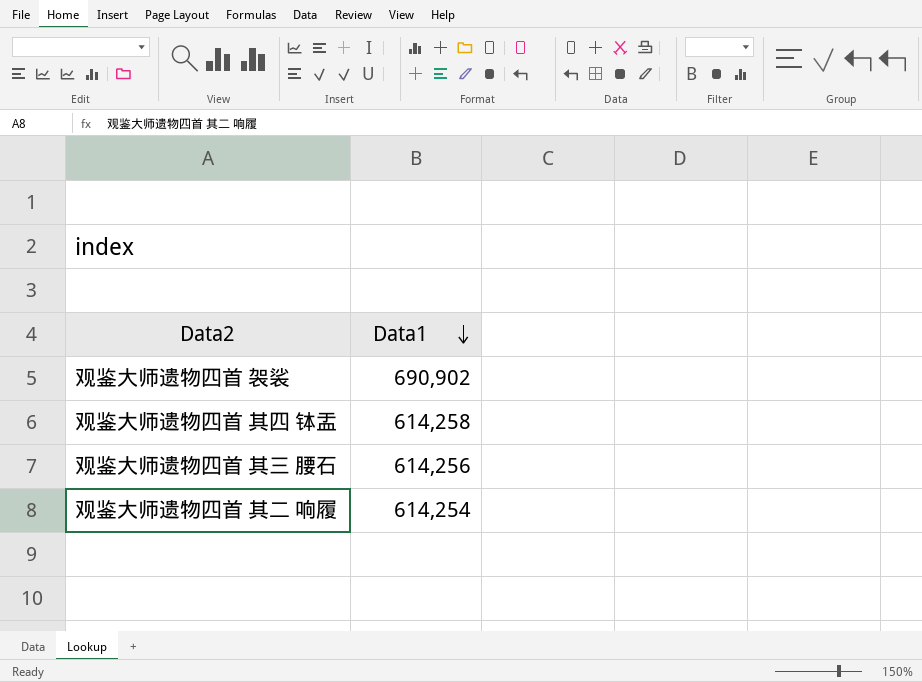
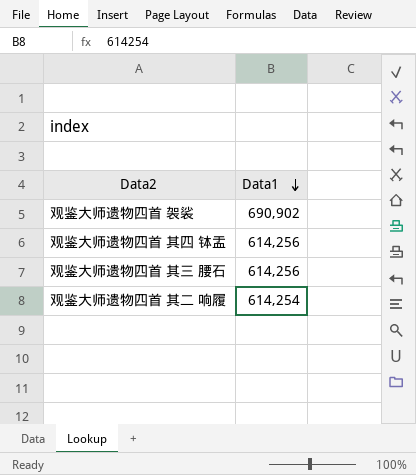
观鉴大师遗物四首 其四 钵盂 | Data1: 614,258 -> 614,256

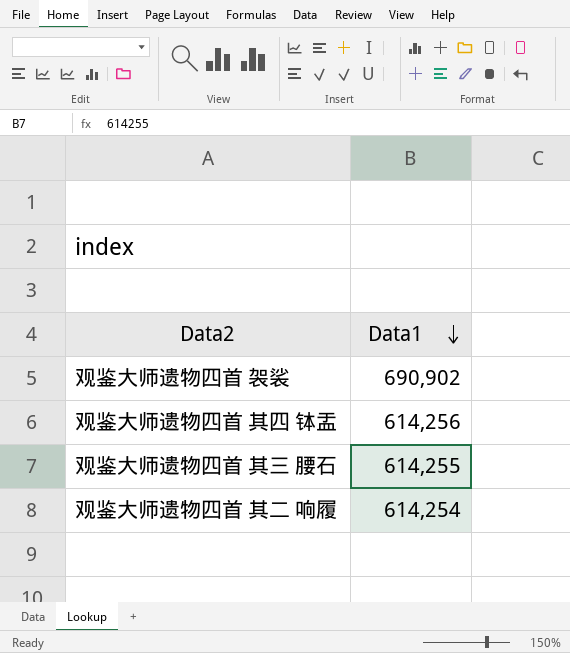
观鉴大师遗物四首 其三 腰石 | Data1: 614,256 -> 614,255

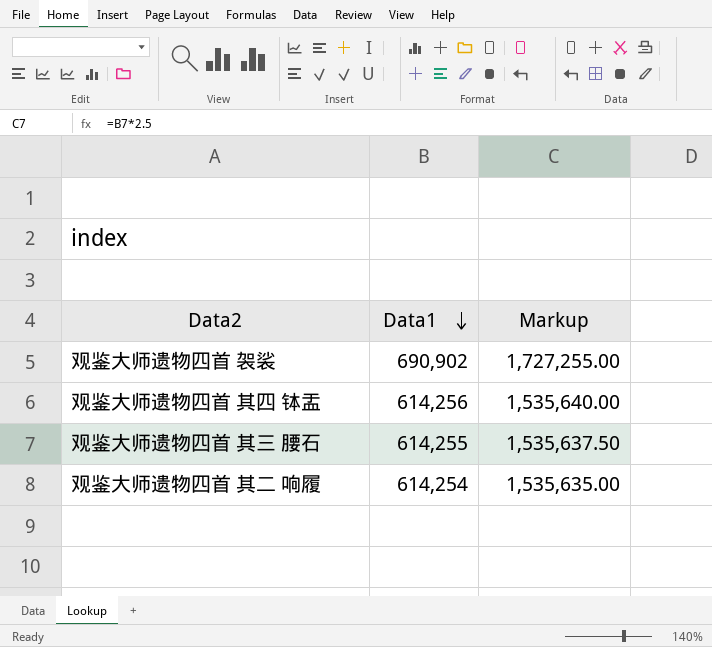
column Markup | formula: none -> [Data1] * 2.5

